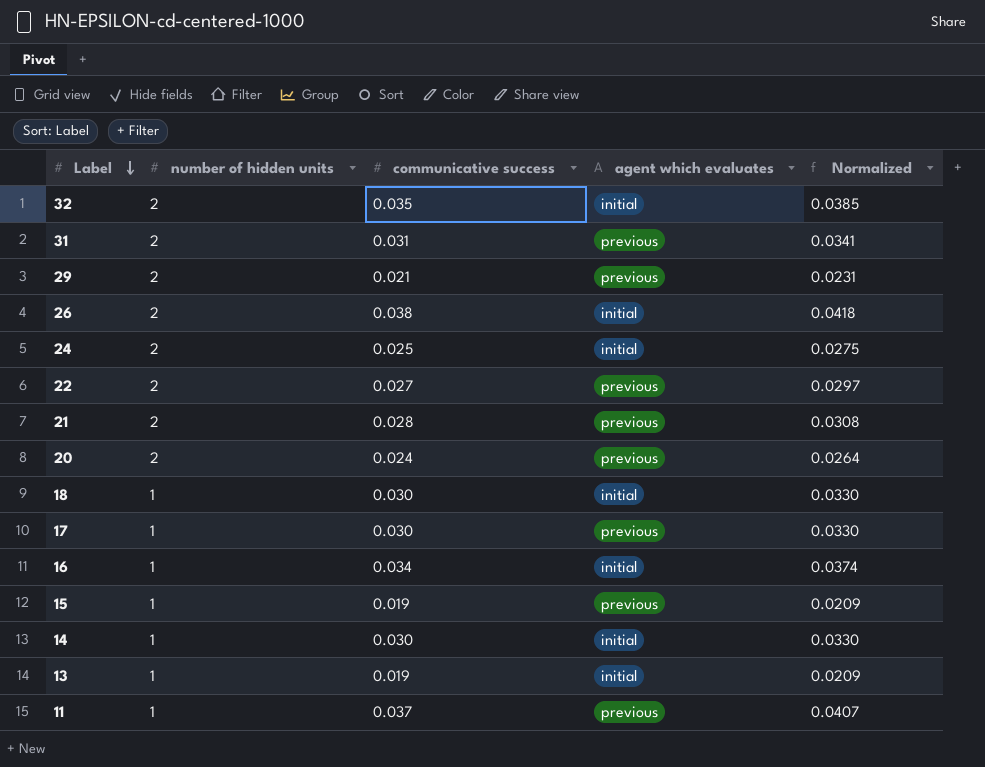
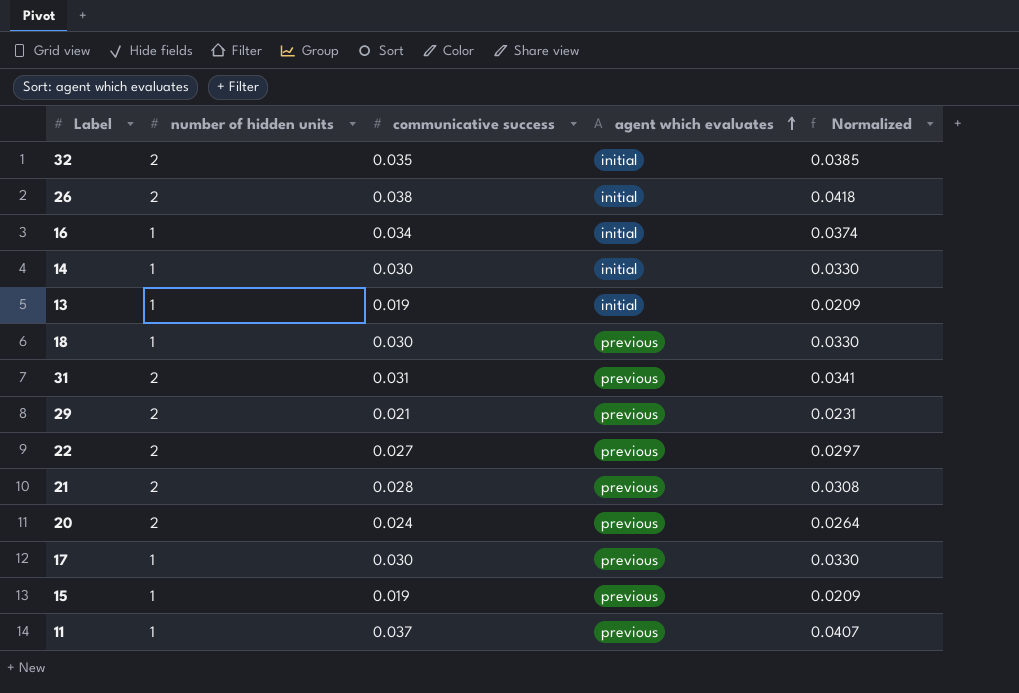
row order: Label descending -> agent which evaluates ascending
row 24: 2 | 0.025 | initial | 0.0275 -> none
18 | agent which evaluates: initial -> previous

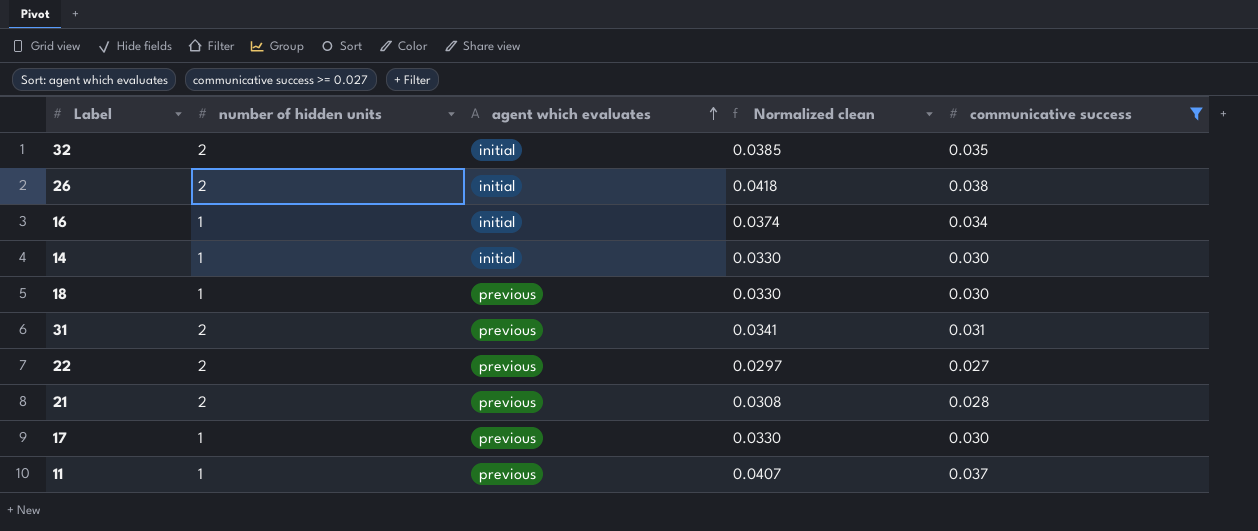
filter: none -> communicative success >= 0.027
column name: Normalized -> Normalized clean
column communicative success | position: 3 -> 5

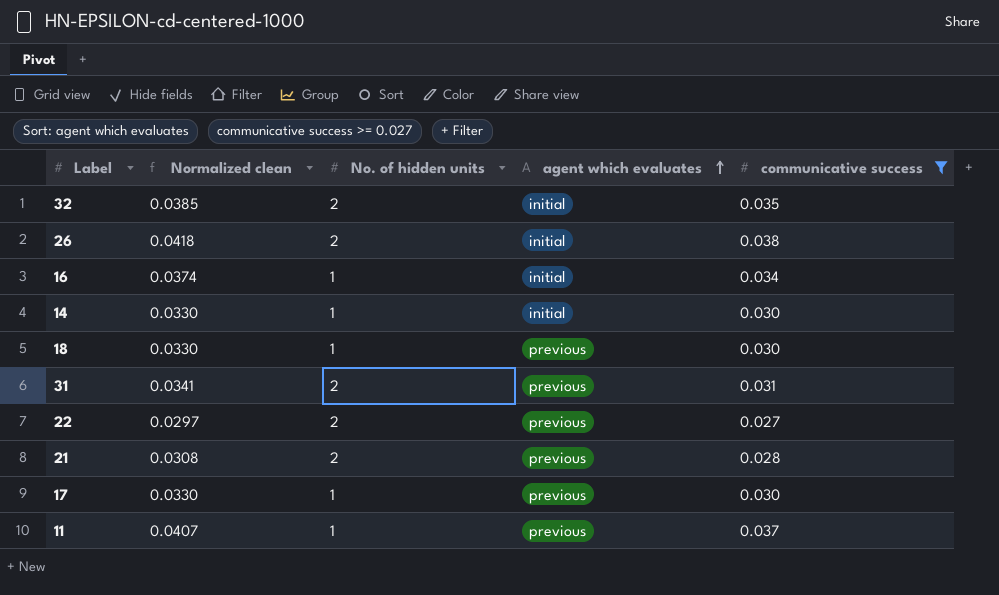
column Normalized clean | position: 4 -> 2
column name: number of hidden units -> No. of hidden units

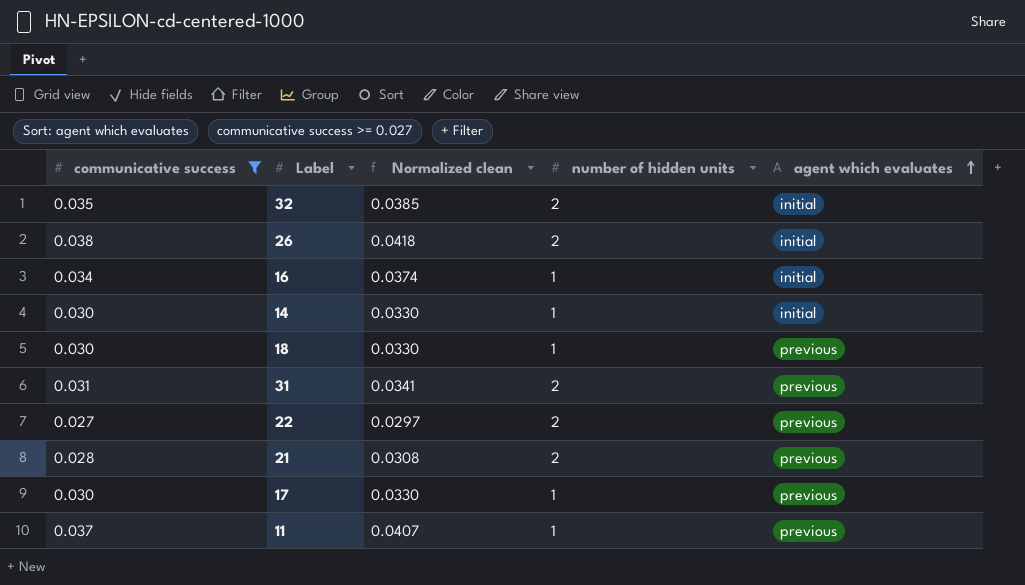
column communicative success | position: 5 -> 1
column name: No. of hidden units -> number of hidden units

